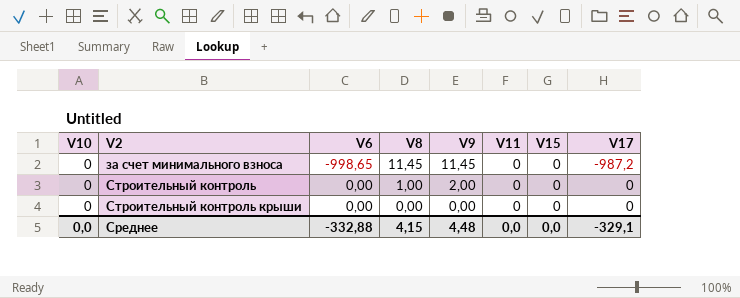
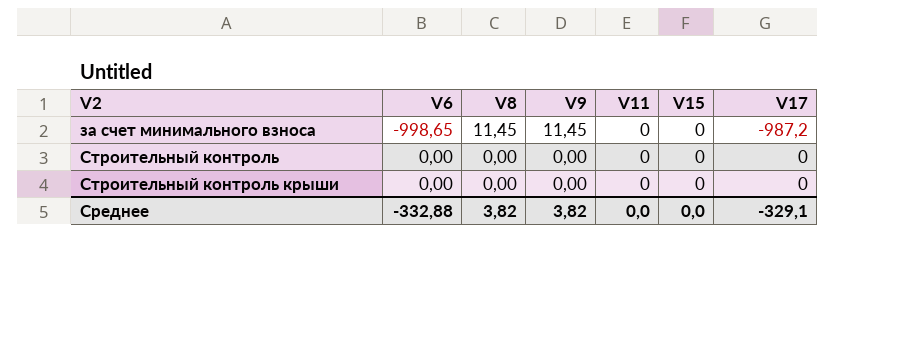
column V10 | position: 1 -> none
Строительный контроль | V8: 1,00 -> 0,00
Строительный контроль | V9: 2,00 -> 0,00
Среднее | V8: 4,15 -> 3,82
Среднее | V9: 4,48 -> 3,82

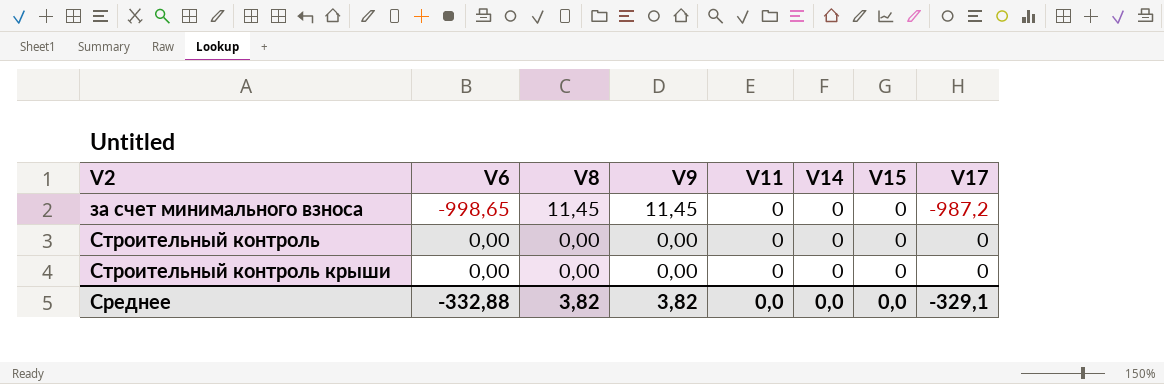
column V14 | position: none -> 6

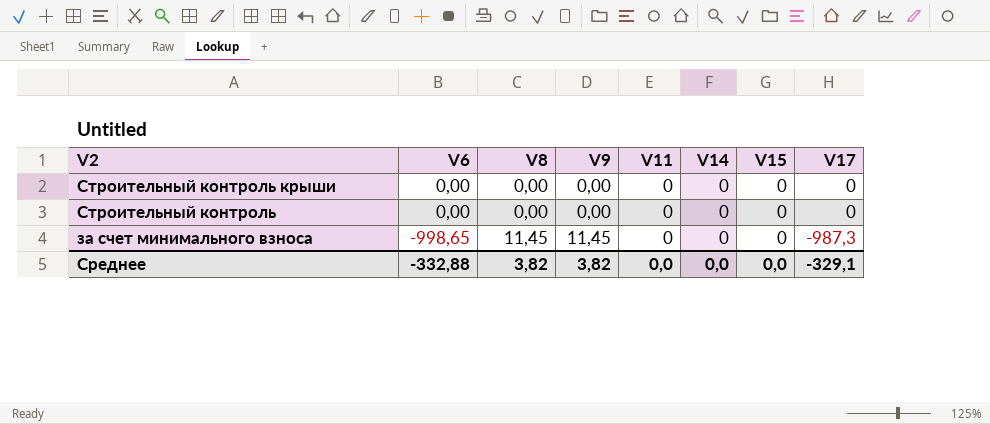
row order: V2 ascending -> V2 descending
за счет минимального взноса | V17: -987,2 -> -987,3

